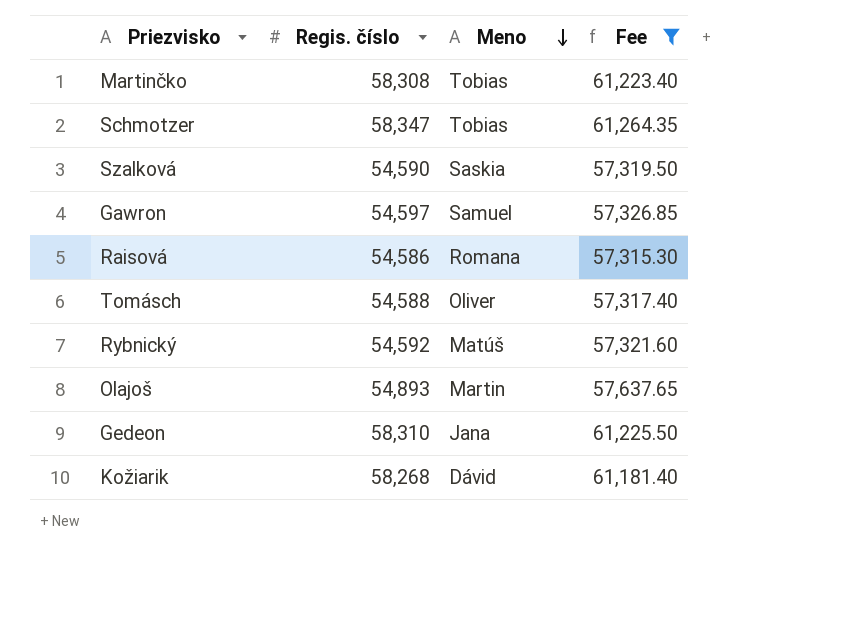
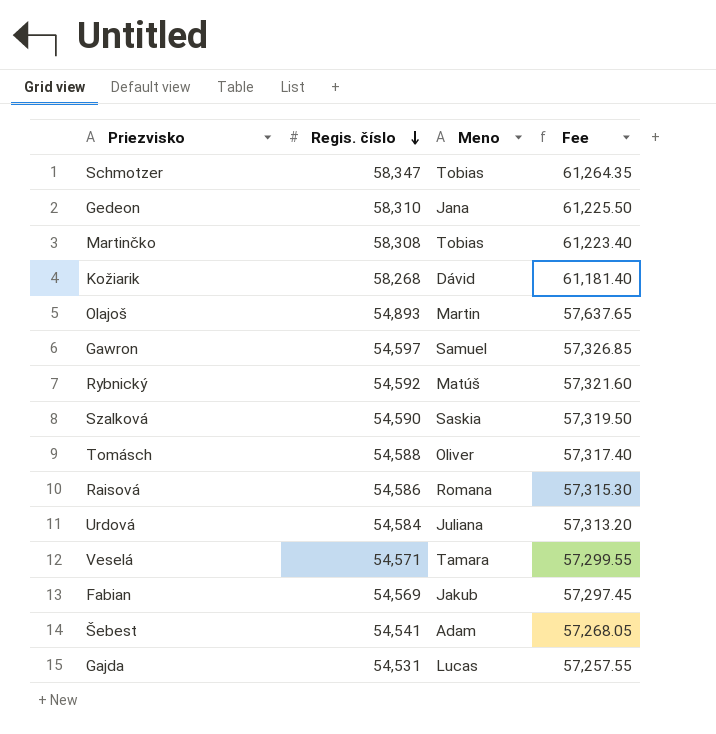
filter: Fee >= 57,315.30 -> none
row order: Meno descending -> Regis. číslo descending

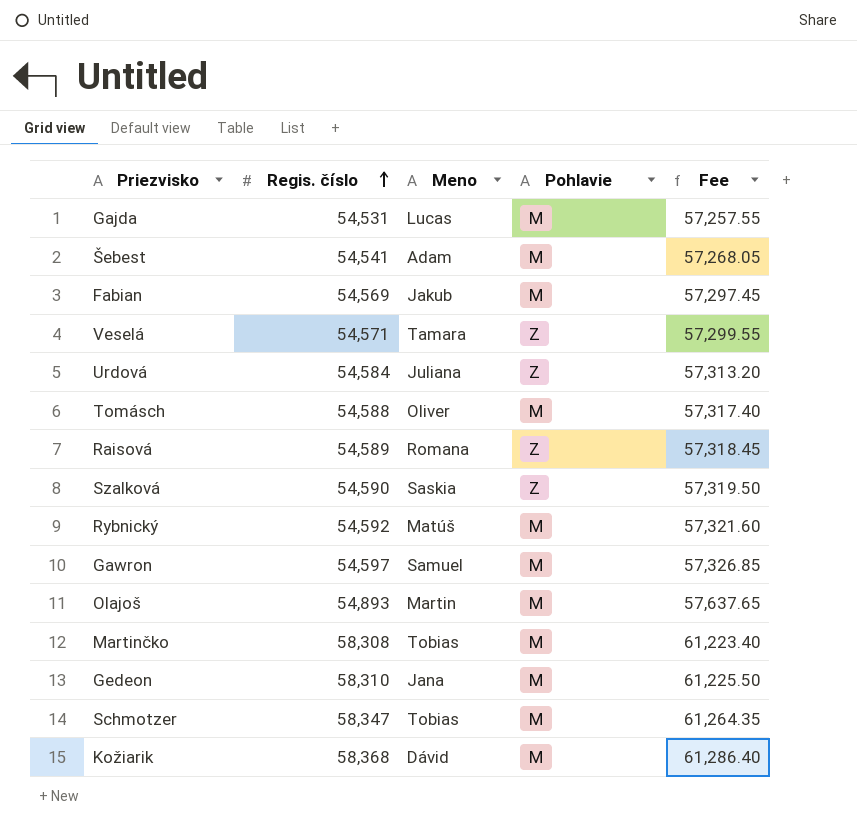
row order: Regis. číslo descending -> Regis. číslo ascending
column Pohlavie | position: none -> 4
Raisová | Regis. číslo: 54,586 -> 54,589
Raisová | Fee: 57,315.30 -> 57,318.45
Kožiarik | Regis. číslo: 58,268 -> 58,368
Kožiarik | Fee: 61,181.40 -> 61,286.40

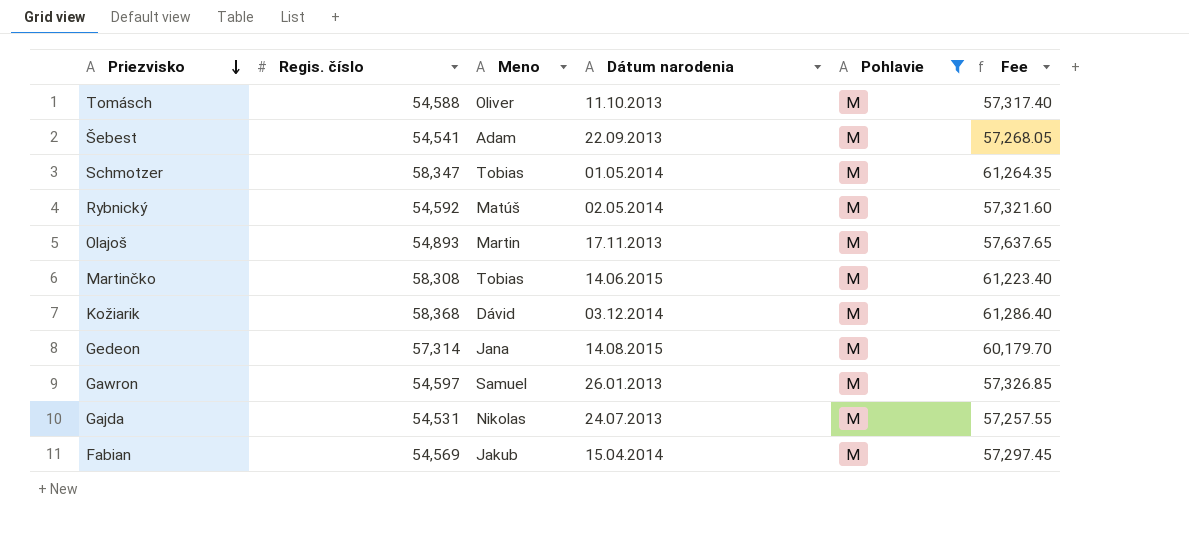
filter: none -> Pohlavie = M
row order: Regis. číslo ascending -> Priezvisko descending
column Dátum narodenia | position: none -> 4
Gedeon | Regis. číslo: 58,310 -> 57,314
Gedeon | Fee: 61,225.50 -> 60,179.70
Gajda | Meno: Lucas -> Nikolas

